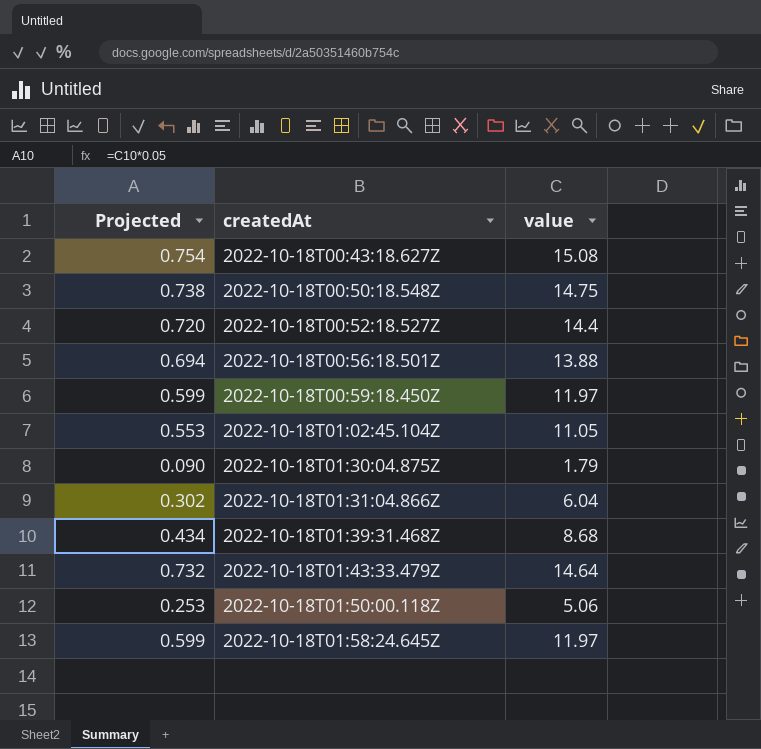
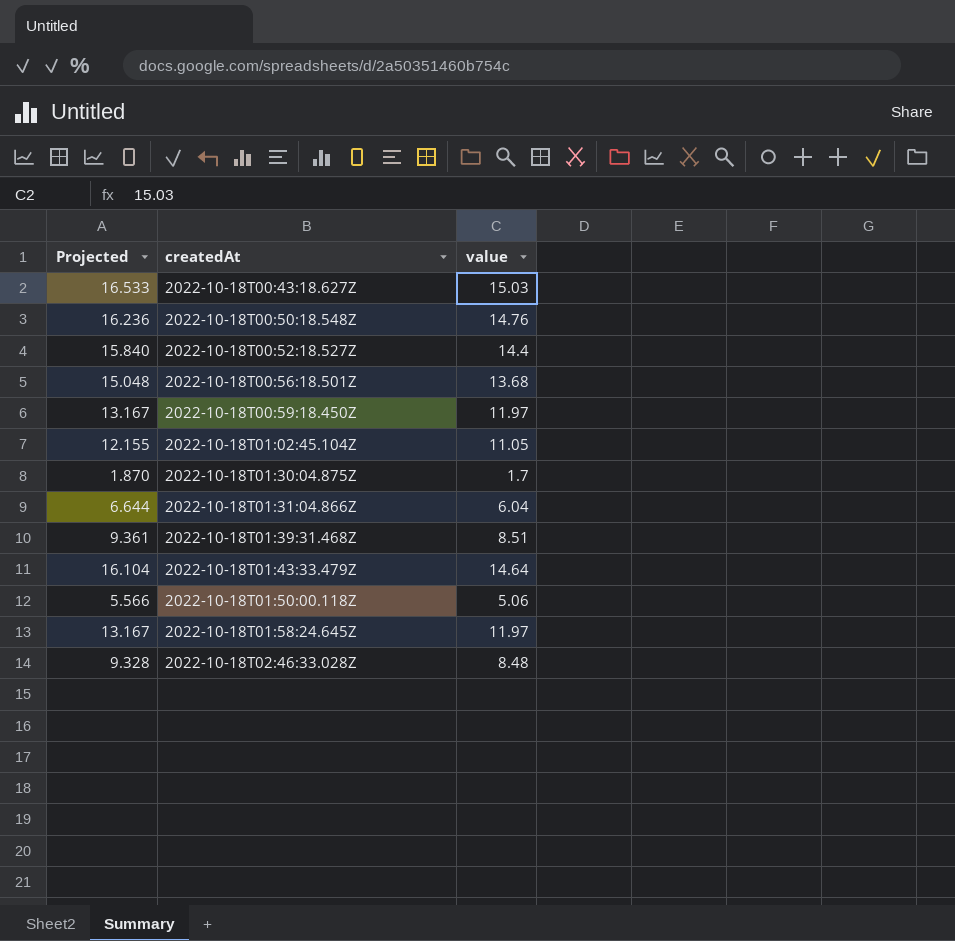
column Projected | formula: [value] * 0.05 -> [value] * 1.1
2022-10-18T00:43:18.627Z | value: 15.08 -> 15.03
2022-10-18T00:50:18.548Z | value: 14.75 -> 14.76
2022-10-18T00:56:18.501Z | value: 13.88 -> 13.68
2022-10-18T01:30:04.875Z | value: 1.79 -> 1.7
2022-10-18T01:39:31.468Z | value: 8.68 -> 8.51
row 2022-10-18T02:46:33.028Z: none -> 9.328 | 8.48

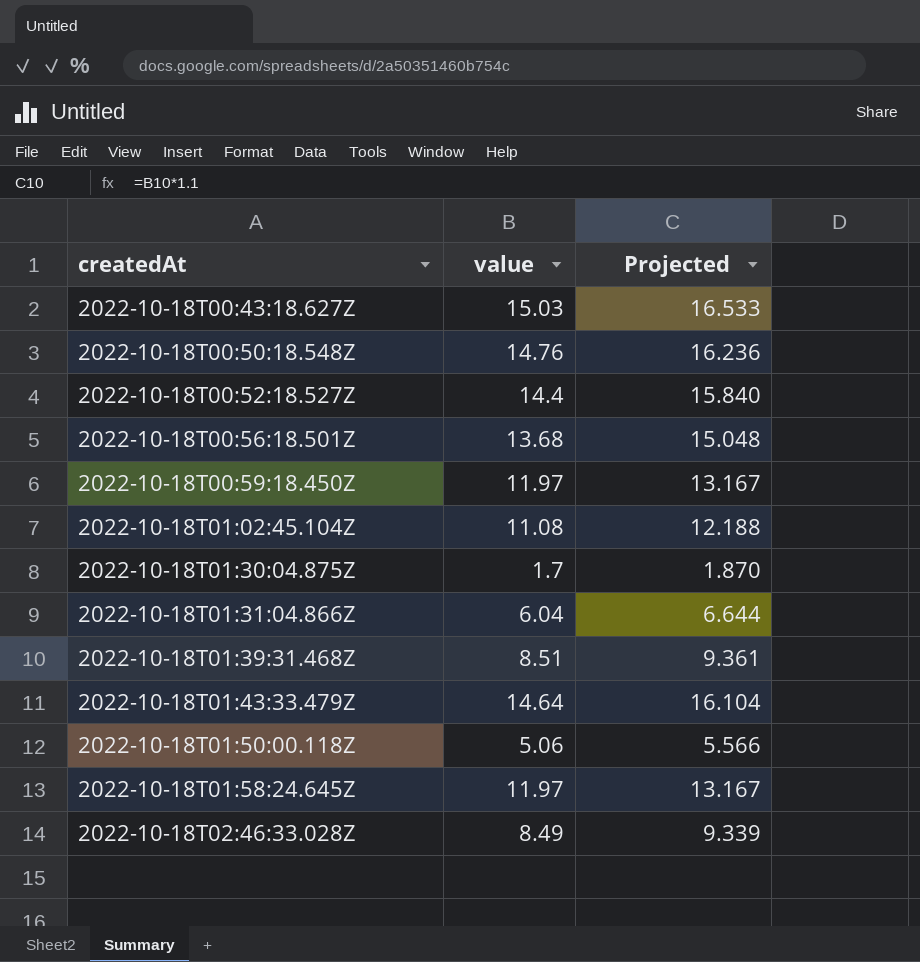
column Projected | position: 1 -> 3
2022-10-18T01:02:45.104Z | value: 11.05 -> 11.08
2022-10-18T01:02:45.104Z | Projected: 12.155 -> 12.188
2022-10-18T02:46:33.028Z | value: 8.48 -> 8.49
2022-10-18T02:46:33.028Z | Projected: 9.328 -> 9.339

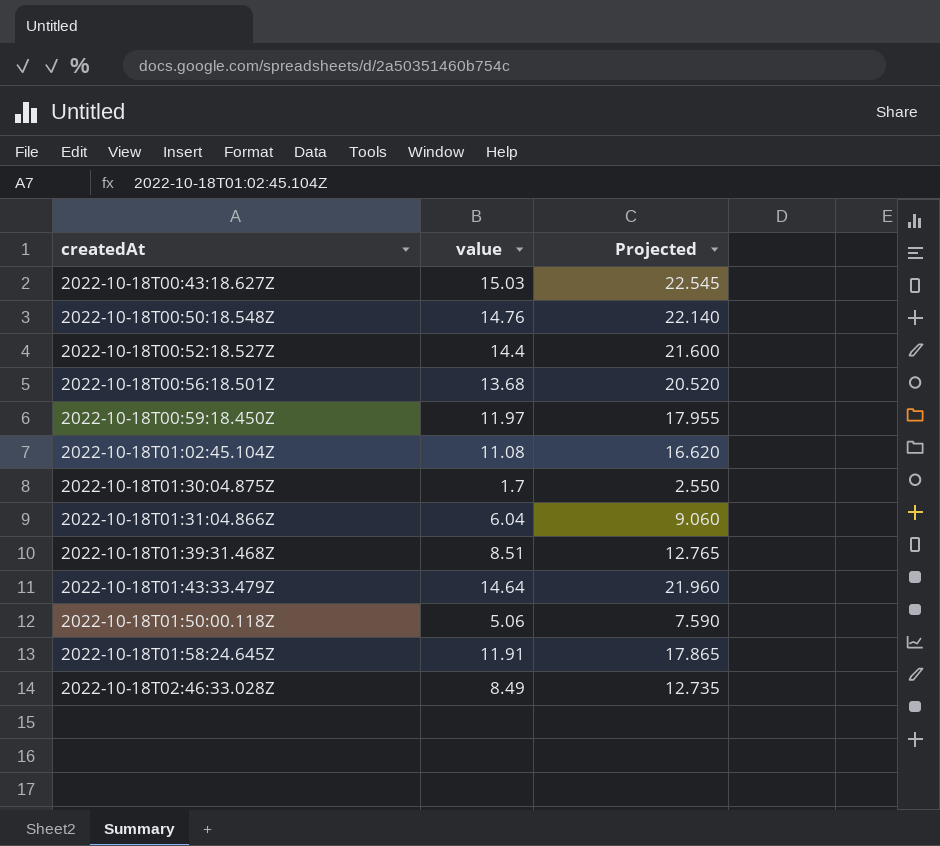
column Projected | formula: [value] * 1.1 -> [value] * 1.5
2022-10-18T01:58:24.645Z | value: 11.97 -> 11.91

